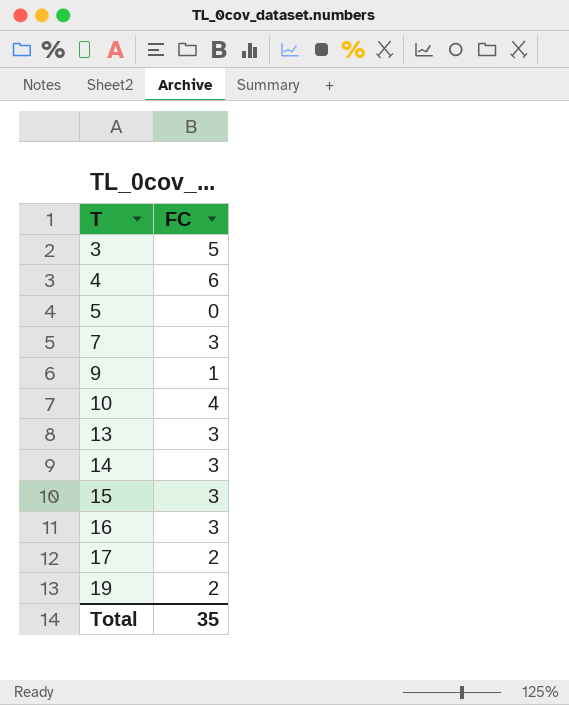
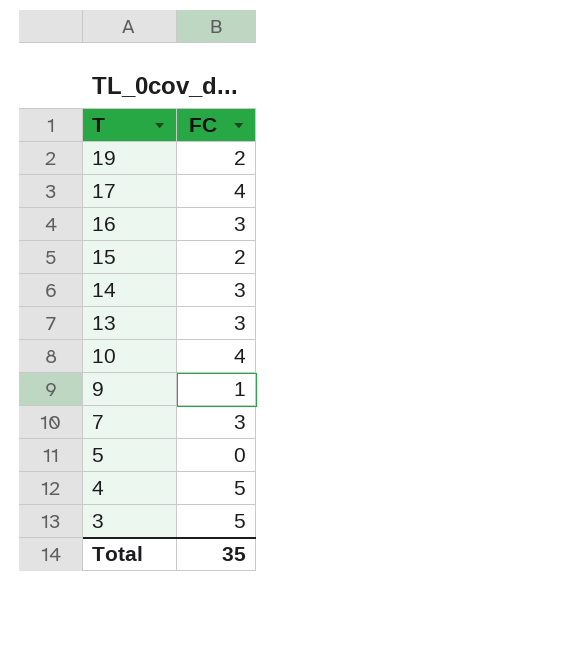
row order: T ascending -> T descending
17 | FC: 2 -> 4
15 | FC: 3 -> 2
4 | FC: 6 -> 5

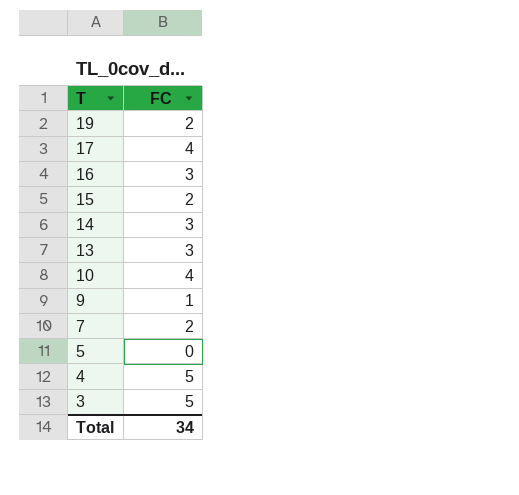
7 | FC: 3 -> 2
Total | FC: 35 -> 34

